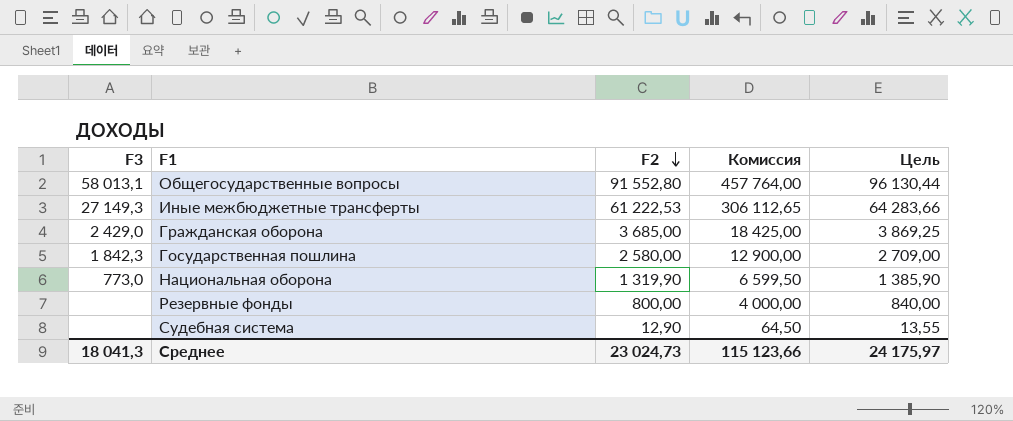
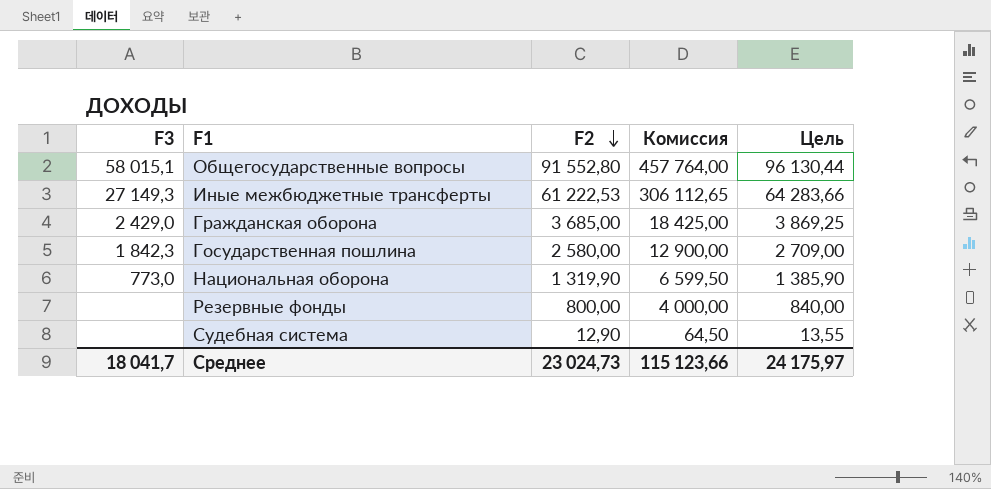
Общегосударственные вопросы | F3: 58 013,1 -> 58 015,1
Среднее | F3: 18 041,3 -> 18 041,7

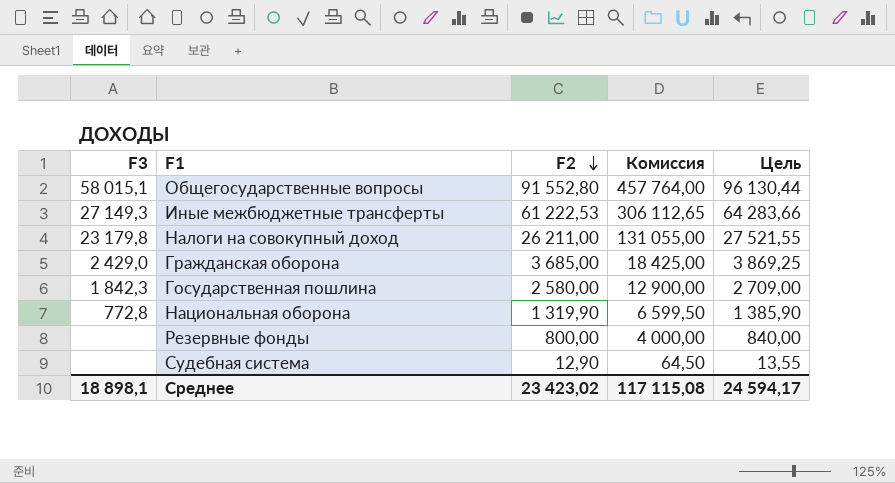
row Налоги на совокупный доход: none -> 23 179,8 | 26 211,00 | 131 055,00 | 27 521,55
Национальная оборона | F3: 773,0 -> 772,8
Среднее | F3: 18 041,7 -> 18 898,1
Среднее | F2: 23 024,73 -> 23 423,02
Среднее | Комиссия: 115 123,66 -> 117 115,08
Среднее | Цель: 24 175,97 -> 24 594,17

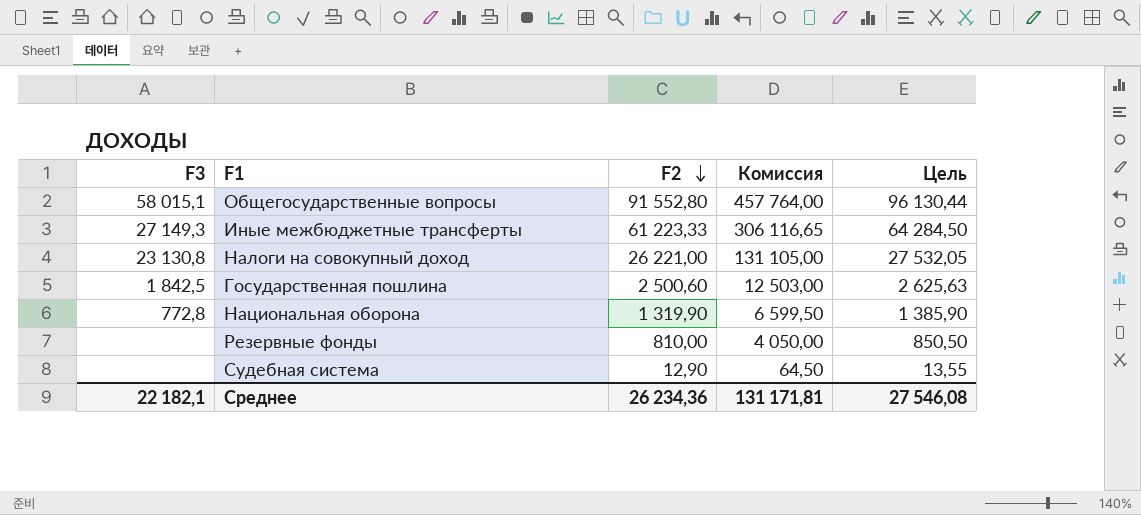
row Гражданская оборона: 2 429,0 | 3 685,00 | 18 425,00 | 3 869,25 -> none
Иные межбюджетные трансферты | F2: 61 222,53 -> 61 223,33
Иные межбюджетные трансферты | Комиссия: 306 112,65 -> 306 116,65
Иные межбюджетные трансферты | Цель: 64 283,66 -> 64 284,50
Налоги на совокупный доход | F3: 23 179,8 -> 23 130,8
Налоги на совокупный доход | F2: 26 211,00 -> 26 221,00
Налоги на совокупный доход | Комиссия: 131 055,00 -> 131 105,00
Налоги на совокупный доход | Цель: 27 521,55 -> 27 532,05
Государственная пошлина | F3: 1 842,3 -> 1 842,5
Государственная пошлина | F2: 2 580,00 -> 2 500,60
Государственная пошлина | Комиссия: 12 900,00 -> 12 503,00
Государственная пошлина | Цель: 2 709,00 -> 2 625,63
Резервные фонды | F2: 800,00 -> 810,00
Резервные фонды | Комиссия: 4 000,00 -> 4 050,00
Резервные фонды | Цель: 840,00 -> 850,50
Среднее | F3: 18 898,1 -> 22 182,1
Среднее | F2: 23 423,02 -> 26 234,36
Среднее | Комиссия: 117 115,08 -> 131 171,81
Среднее | Цель: 24 594,17 -> 27 546,08

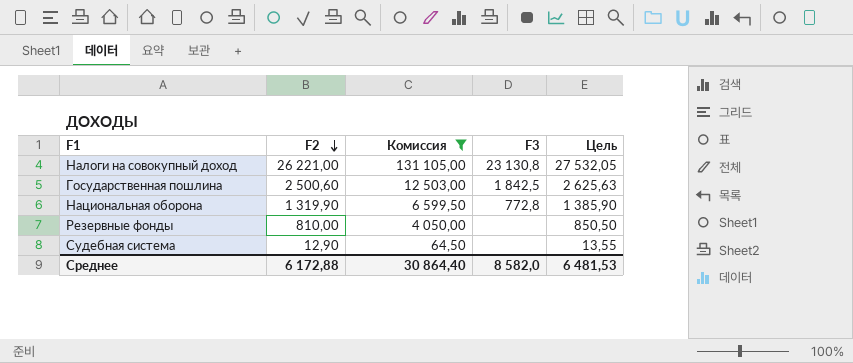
filter: none -> Комиссия <= 131 105,00
column F3 | position: 1 -> 4
Среднее | F2: 26 234,36 -> 6 172,88
Среднее | Комиссия: 131 171,81 -> 30 864,40
Среднее | F3: 22 182,1 -> 8 582,0
Среднее | Цель: 27 546,08 -> 6 481,53

